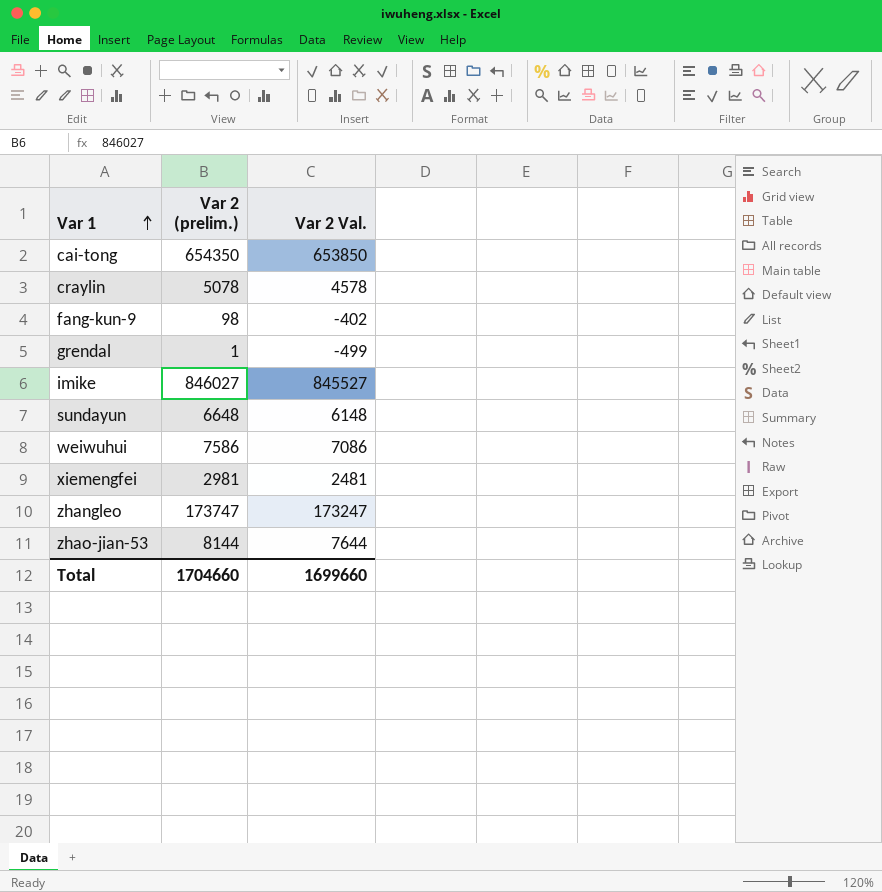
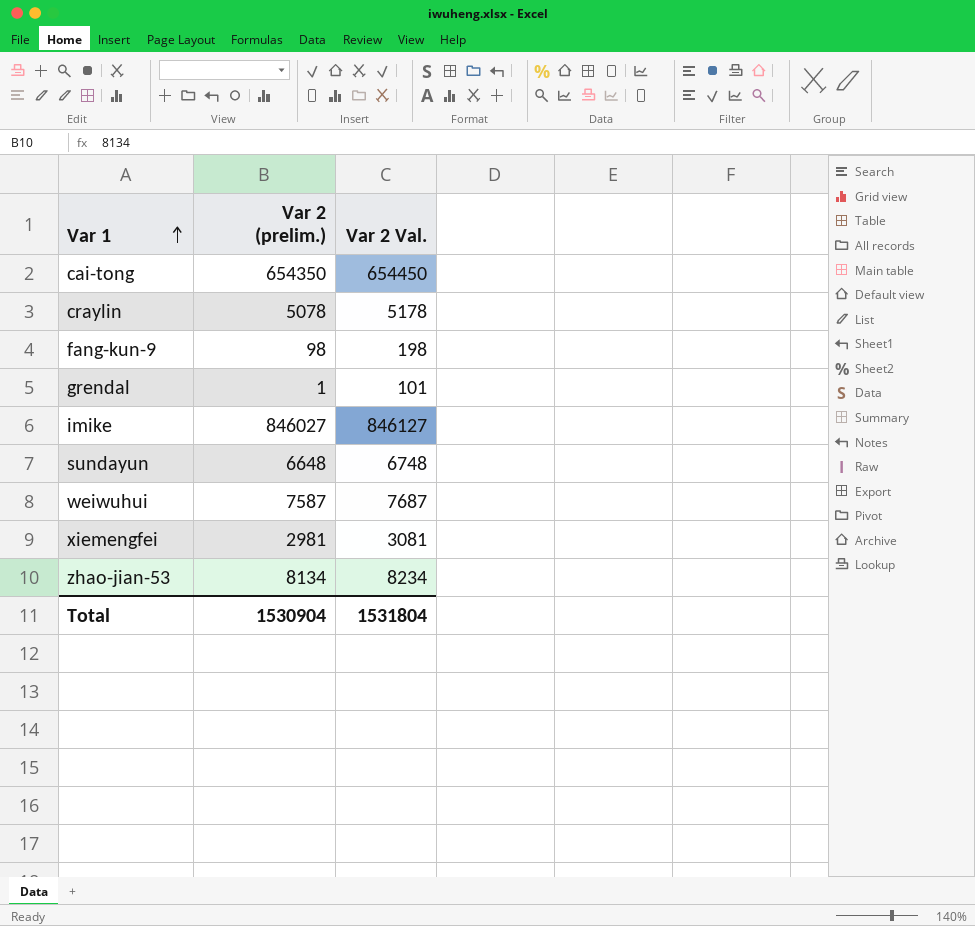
column Var 2 Val. | formula: [Var 2 (prelim.)] - 500 -> [Var 2 (prelim.)] + 100
row zhangleo: 173747 | 173247 -> none
weiwuhui | Var 2 (prelim.): 7586 -> 7587
zhao-jian-53 | Var 2 (prelim.): 8144 -> 8134
Total | Var 2 (prelim.): 1704660 -> 1530904
Total | Var 2 Val.: 1699660 -> 1531804

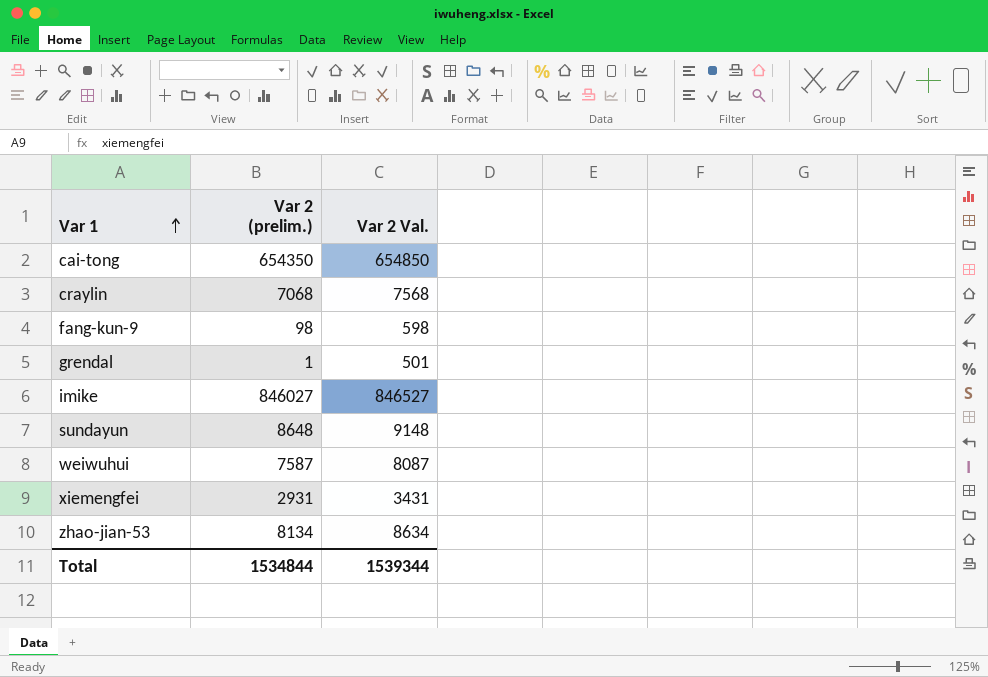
column Var 2 Val. | formula: [Var 2 (prelim.)] + 100 -> [Var 2 (prelim.)] + 500
craylin | Var 2 (prelim.): 5078 -> 7068
sundayun | Var 2 (prelim.): 6648 -> 8648
xiemengfei | Var 2 (prelim.): 2981 -> 2931
Total | Var 2 (prelim.): 1530904 -> 1534844
Total | Var 2 Val.: 1531804 -> 1539344

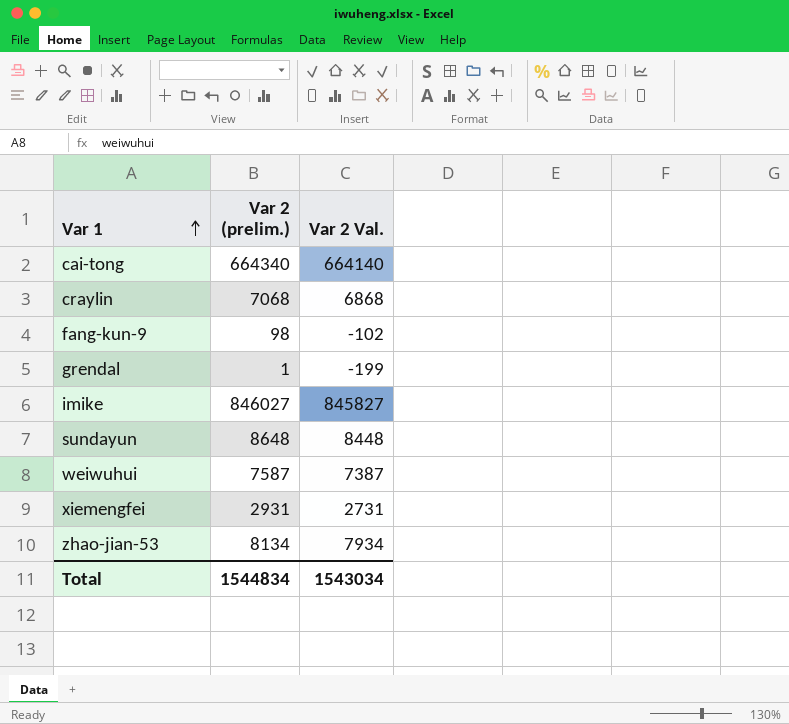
column Var 2 Val. | formula: [Var 2 (prelim.)] + 500 -> [Var 2 (prelim.)] - 200
cai-tong | Var 2 (prelim.): 654350 -> 664340
Total | Var 2 (prelim.): 1534844 -> 1544834
Total | Var 2 Val.: 1539344 -> 1543034

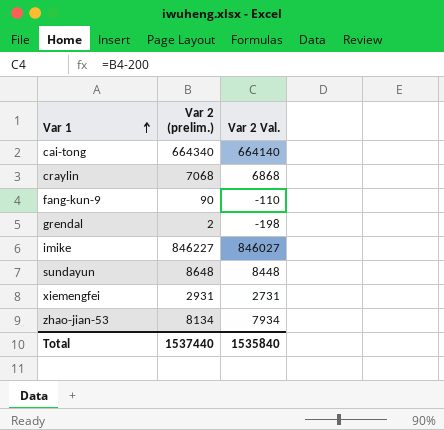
row weiwuhui: 7587 | 7387 -> none
fang-kun-9 | Var 2 (prelim.): 98 -> 90
fang-kun-9 | Var 2 Val.: -102 -> -110
grendal | Var 2 (prelim.): 1 -> 2
grendal | Var 2 Val.: -199 -> -198
imike | Var 2 (prelim.): 846027 -> 846227
imike | Var 2 Val.: 845827 -> 846027
Total | Var 2 (prelim.): 1544834 -> 1537440
Total | Var 2 Val.: 1543034 -> 1535840

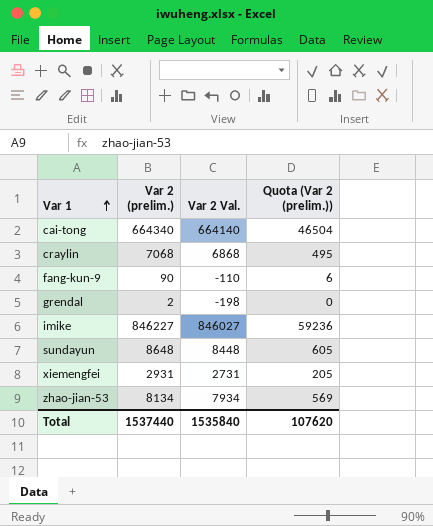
column Quota (Var 2 (prelim.)) | formula: none -> [Var 2 (prelim.)] * 0.07

